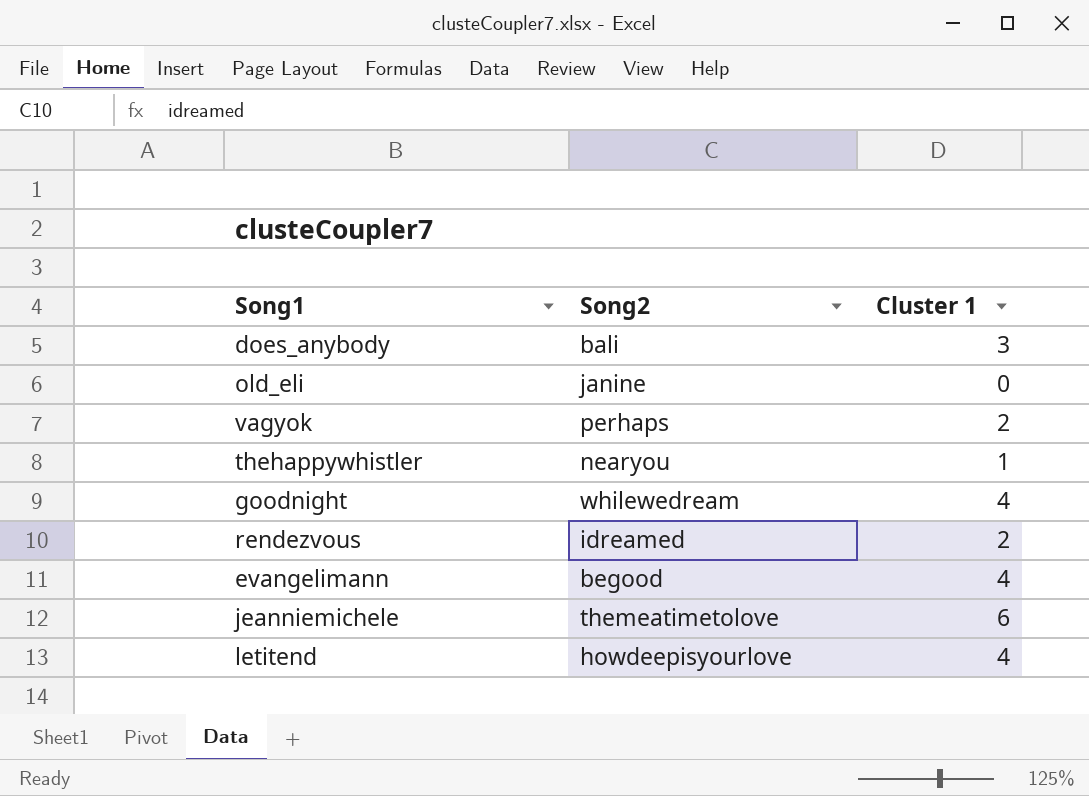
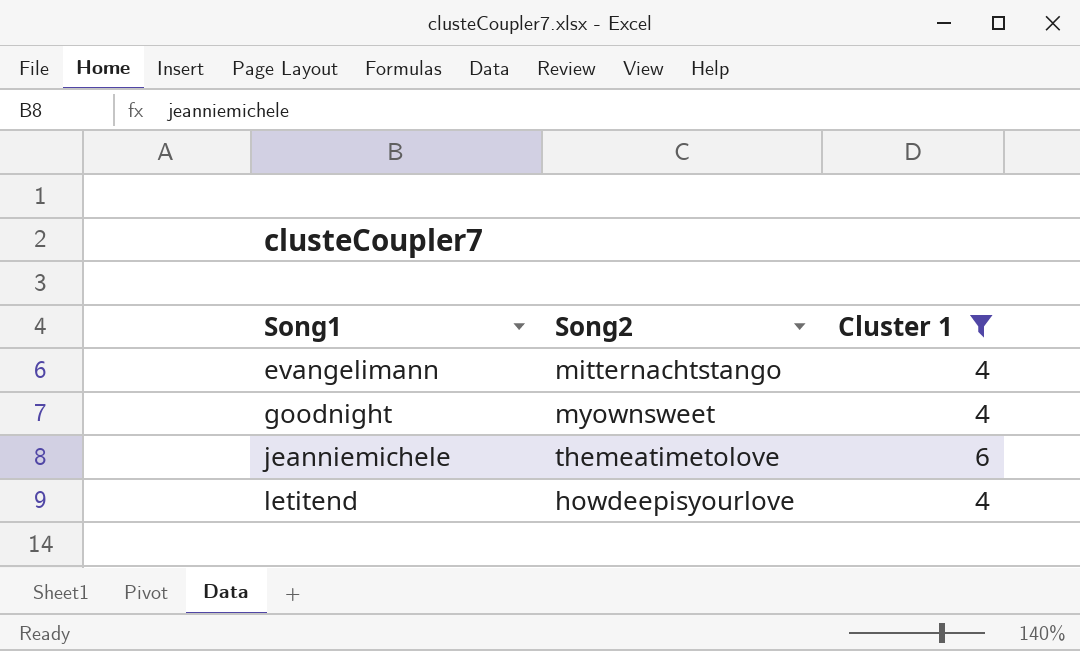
filter: none -> Cluster 1 >= 4
row order: none -> Song1 ascending
evangelimann | Song2: begood -> mitternachtstango
goodnight | Song2: whilewedream -> myownsweet

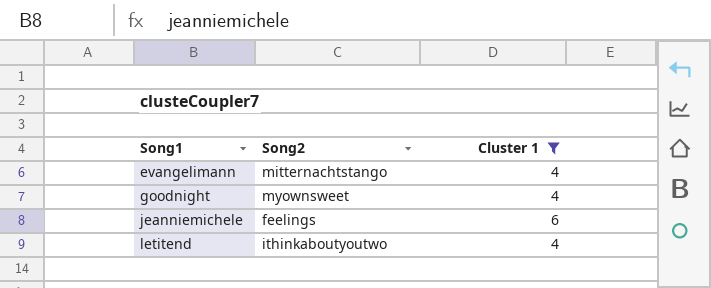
jeanniemichele | Song2: themeatimetolove -> feelings
letitend | Song2: howdeepisyourlove -> ithinkaboutyoutwo

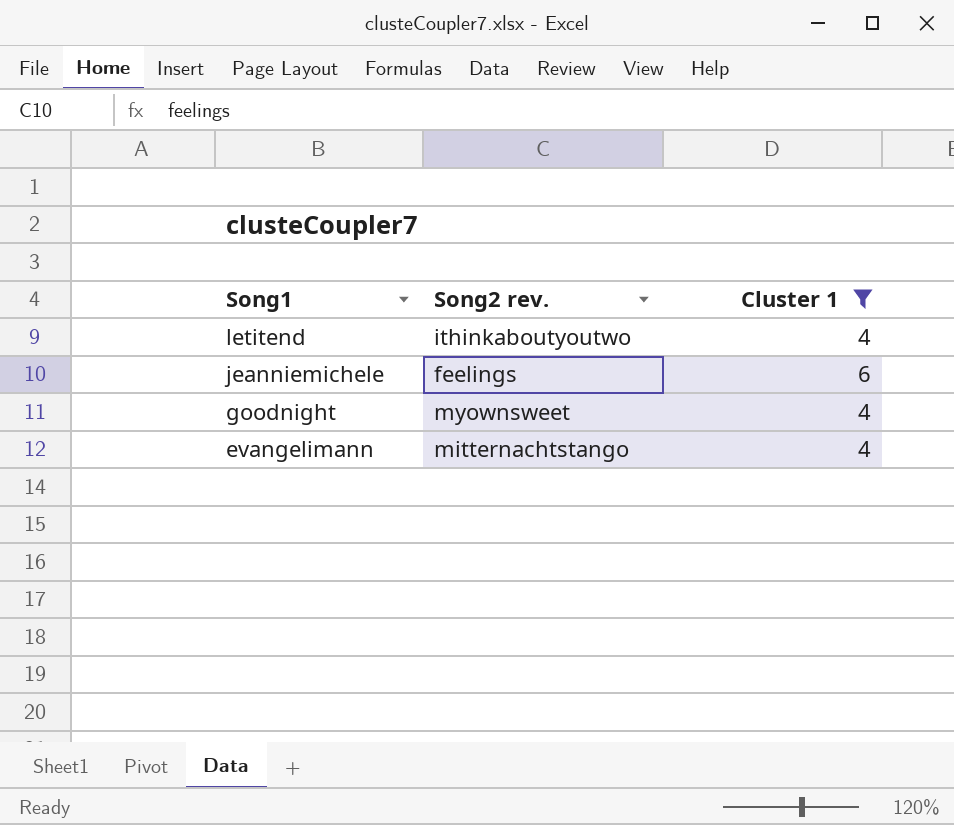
row order: Song1 ascending -> Song1 descending
column name: Song2 -> Song2 rev.

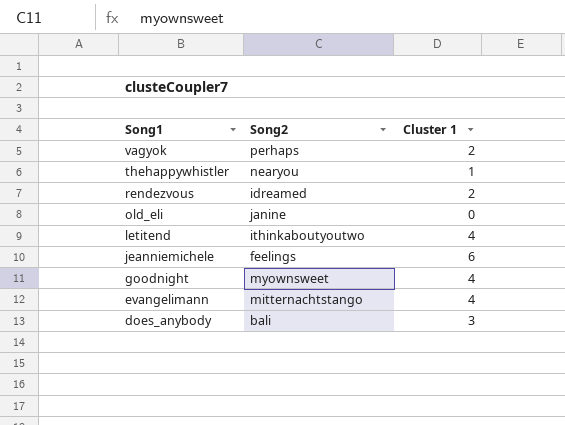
filter: Cluster 1 >= 4 -> none
column name: Song2 rev. -> Song2

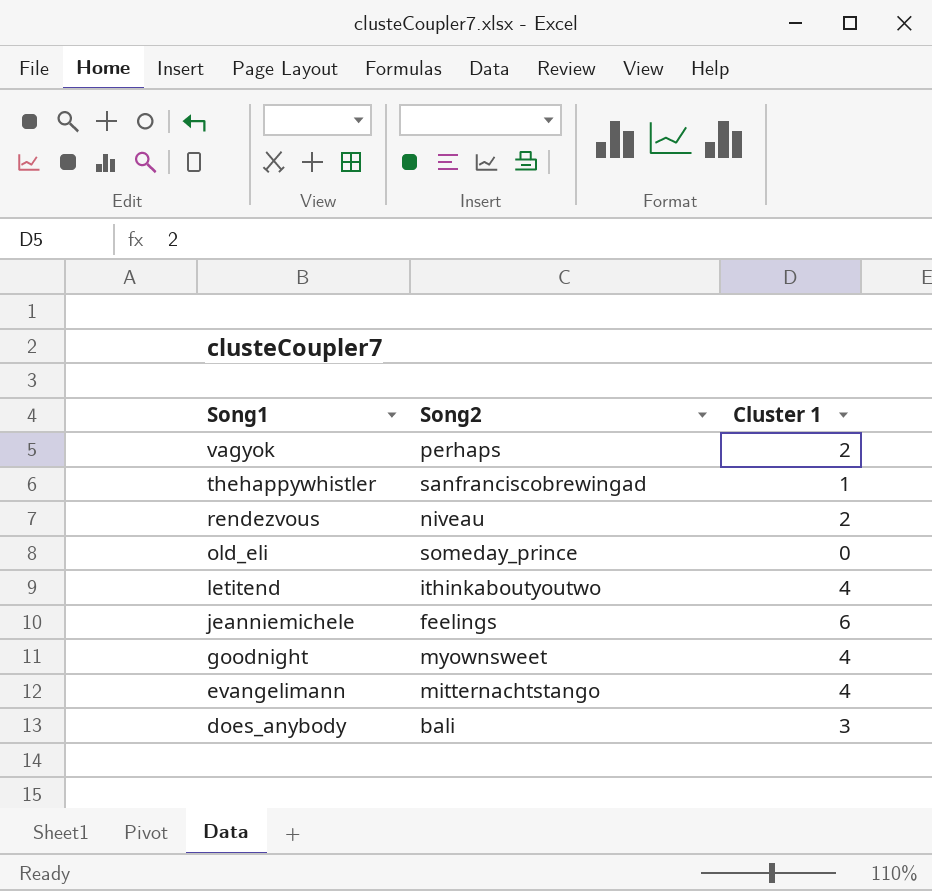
thehappywhistler | Song2: nearyou -> sanfranciscobrewingad
rendezvous | Song2: idreamed -> niveau
old_eli | Song2: janine -> someday_prince

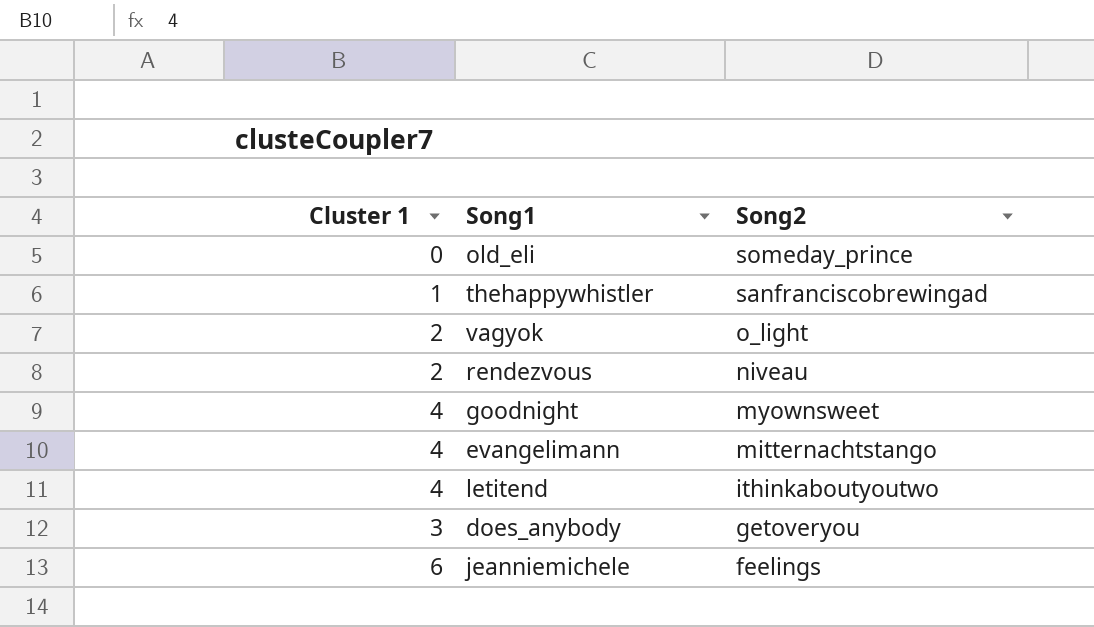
row order: Song1 descending -> Song2 descending
column Cluster 1 | position: 3 -> 1
vagyok | Song2: perhaps -> o_light
does_anybody | Song2: bali -> getoveryou

